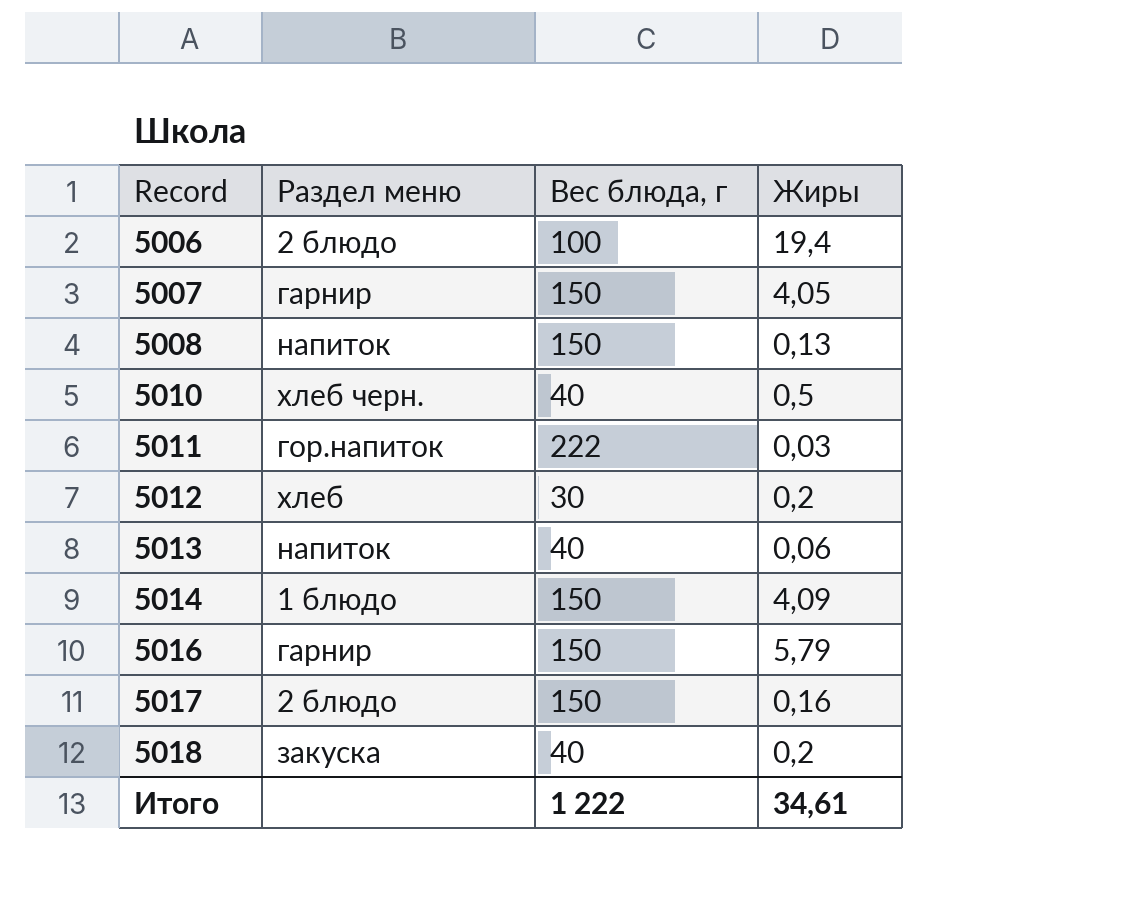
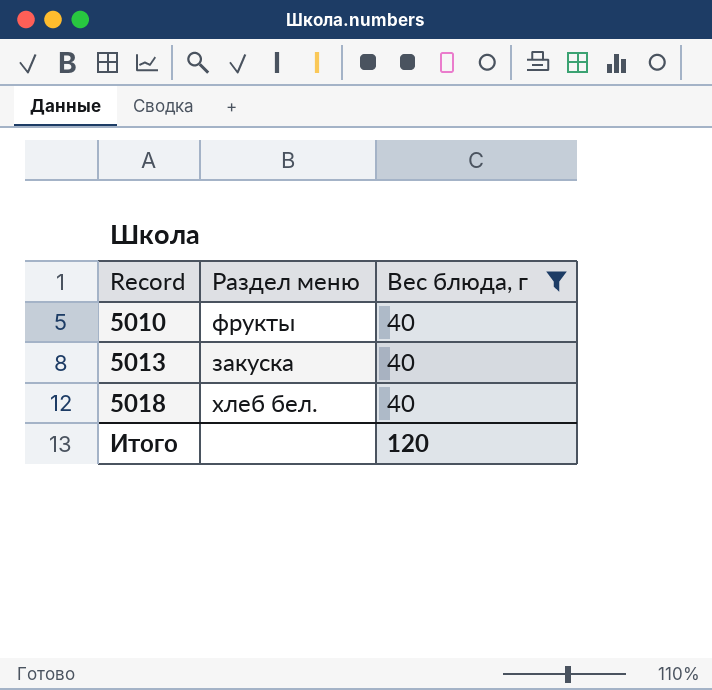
filter: none -> Вес блюда, г = 40
column Жиры | position: 4 -> none
5010 | Раздел меню: хлеб черн. -> фрукты
5013 | Раздел меню: напиток -> закуска
5018 | Раздел меню: закуска -> хлеб бел.
Итого | Вес блюда, г: 1 222 -> 120

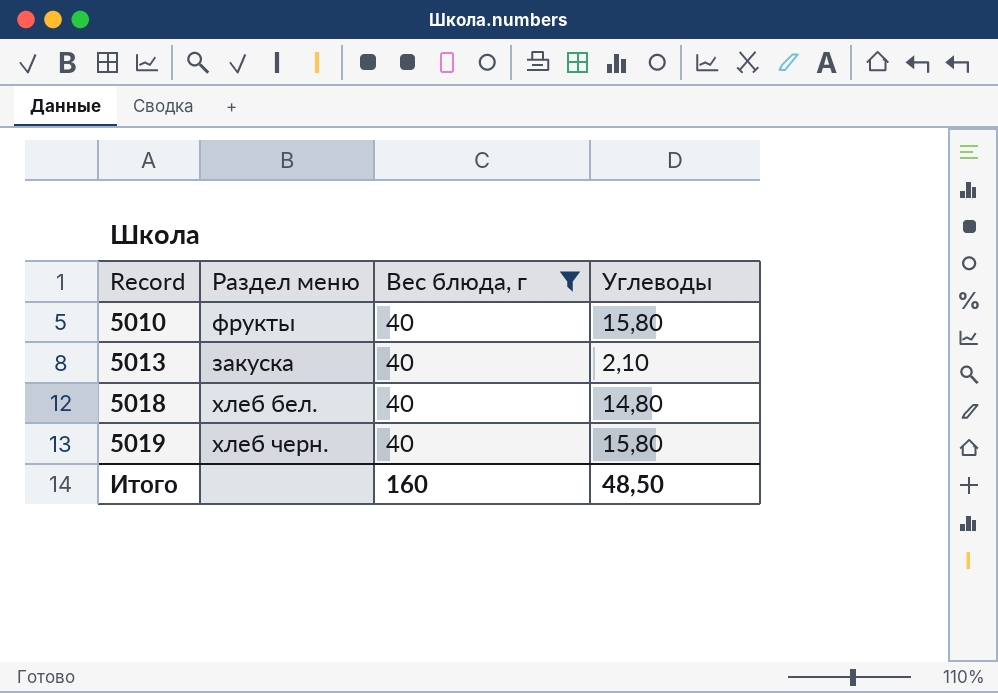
column Углеводы | position: none -> 4
row 5019: none -> хлеб черн. | 40 | 15,80
Итого | Вес блюда, г: 120 -> 160

